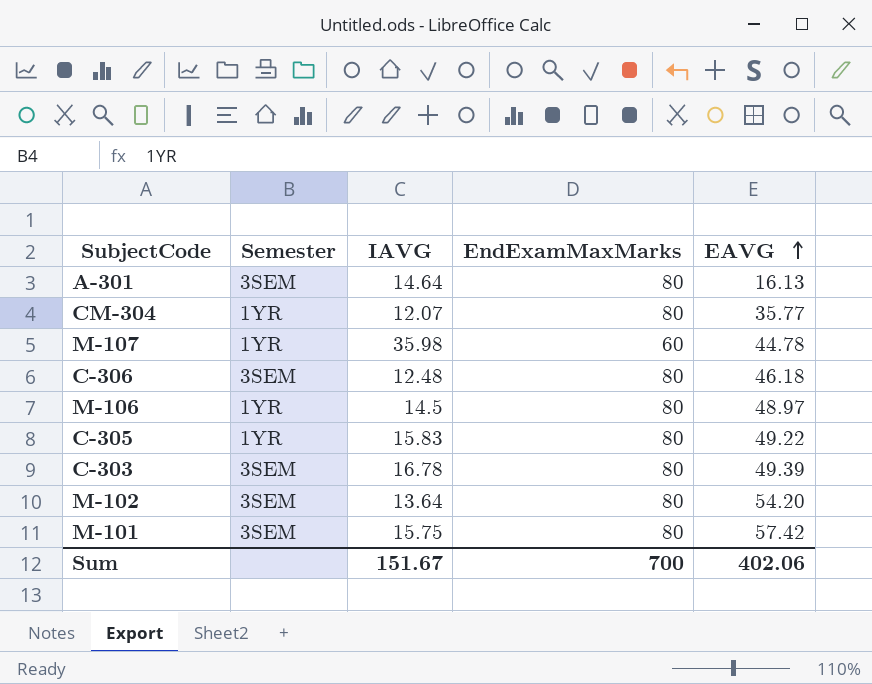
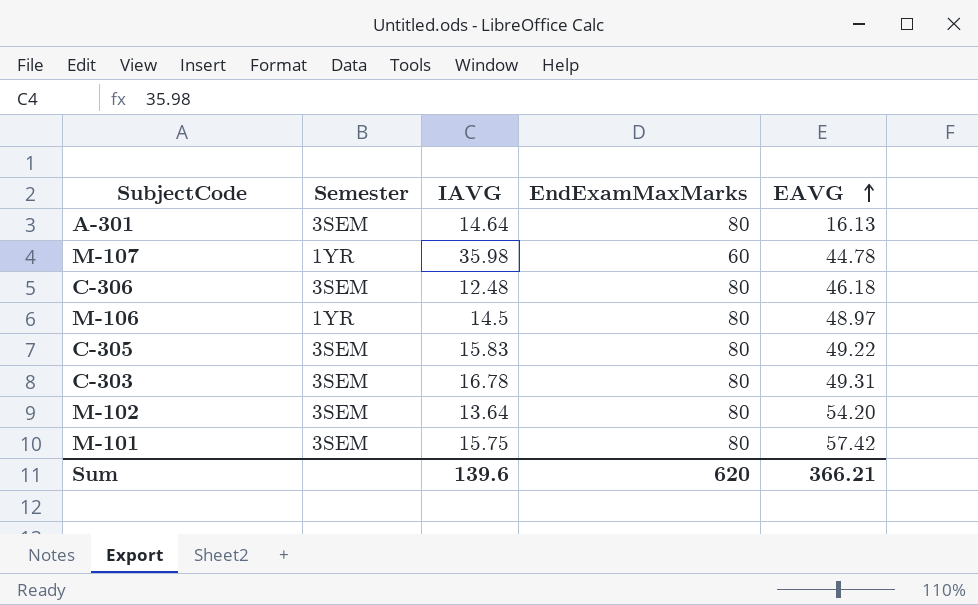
row CM-304: 1YR | 12.07 | 80 | 35.77 -> none
C-305 | Semester: 1YR -> 3SEM
C-303 | EAVG: 49.39 -> 49.31
Sum | IAVG: 151.67 -> 139.6
Sum | EndExamMaxMarks: 700 -> 620
Sum | EAVG: 402.06 -> 366.21

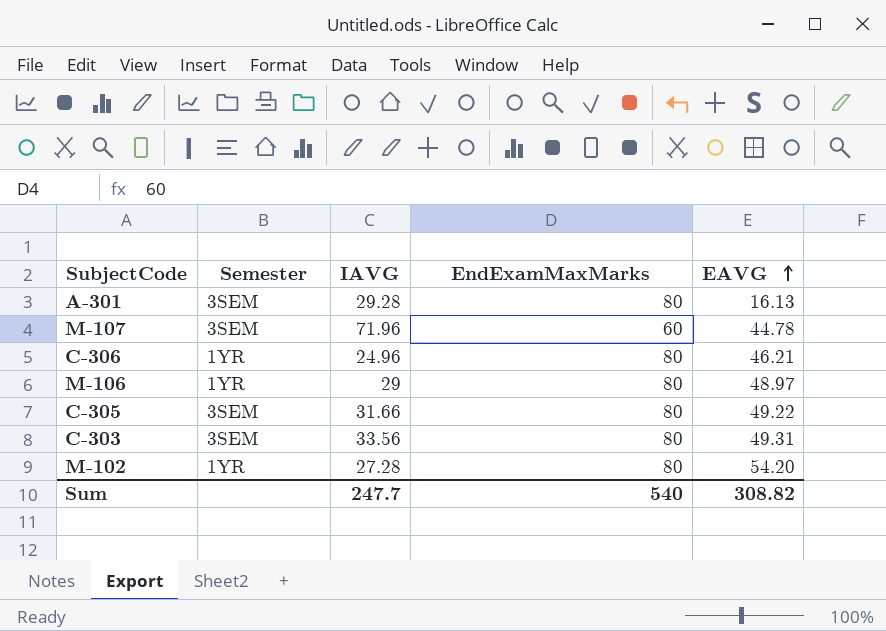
row M-101: 3SEM | 15.75 | 80 | 57.42 -> none
A-301 | IAVG: 14.64 -> 29.28
M-107 | Semester: 1YR -> 3SEM
M-107 | IAVG: 35.98 -> 71.96
C-306 | Semester: 3SEM -> 1YR
C-306 | IAVG: 12.48 -> 24.96
C-306 | EAVG: 46.18 -> 46.21
M-106 | IAVG: 14.5 -> 29
C-305 | IAVG: 15.83 -> 31.66
C-303 | IAVG: 16.78 -> 33.56
M-102 | Semester: 3SEM -> 1YR
M-102 | IAVG: 13.64 -> 27.28
Sum | IAVG: 139.6 -> 247.7
Sum | EndExamMaxMarks: 620 -> 540
Sum | EAVG: 366.21 -> 308.82

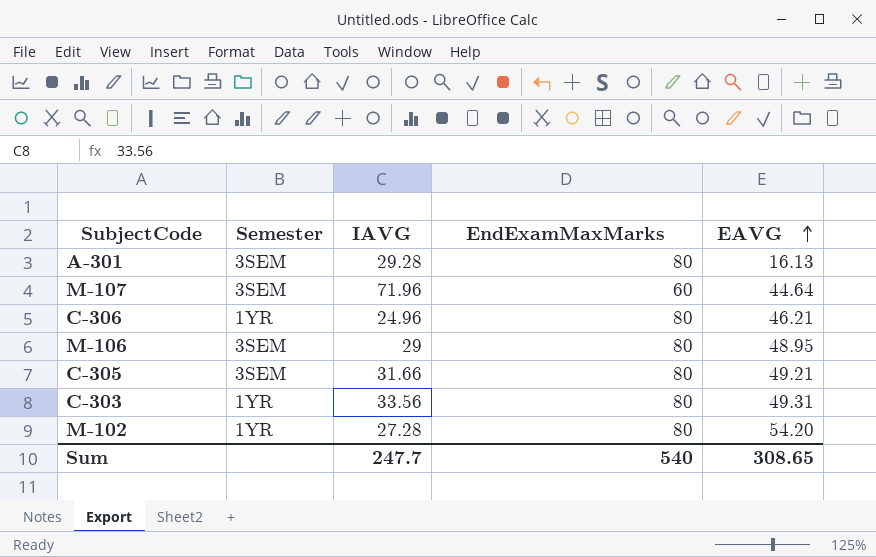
M-107 | EAVG: 44.78 -> 44.64
M-106 | Semester: 1YR -> 3SEM
M-106 | EAVG: 48.97 -> 48.95
C-305 | EAVG: 49.22 -> 49.21
C-303 | Semester: 3SEM -> 1YR
Sum | EAVG: 308.82 -> 308.65

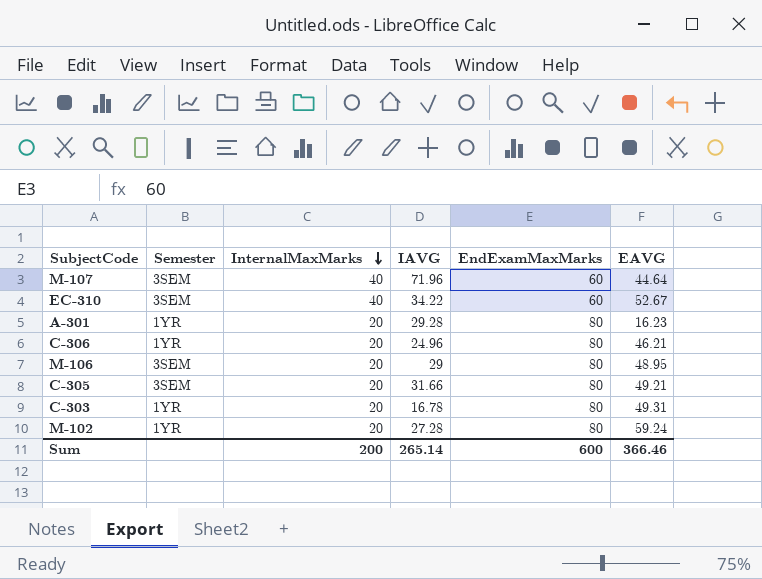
row order: EAVG ascending -> InternalMaxMarks descending
column InternalMaxMarks | position: none -> 3
row EC-310: none -> 3SEM | 40 | 34.22 | 60 | 52.67
A-301 | Semester: 3SEM -> 1YR
A-301 | EAVG: 16.13 -> 16.23
C-303 | IAVG: 33.56 -> 16.78
M-102 | EAVG: 54.20 -> 59.24
Sum | IAVG: 247.7 -> 265.14
Sum | EndExamMaxMarks: 540 -> 600
Sum | EAVG: 308.65 -> 366.46

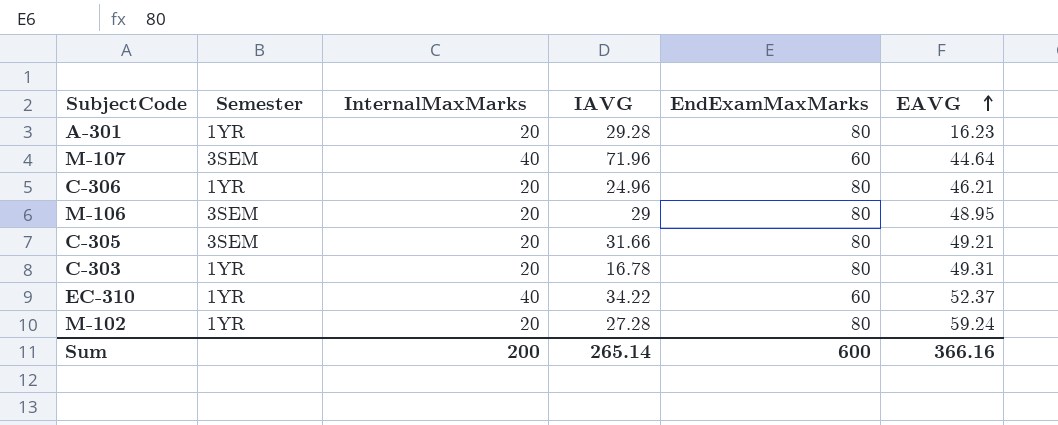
row order: InternalMaxMarks descending -> EAVG ascending
EC-310 | Semester: 3SEM -> 1YR
EC-310 | EAVG: 52.67 -> 52.37
Sum | EAVG: 366.46 -> 366.16

